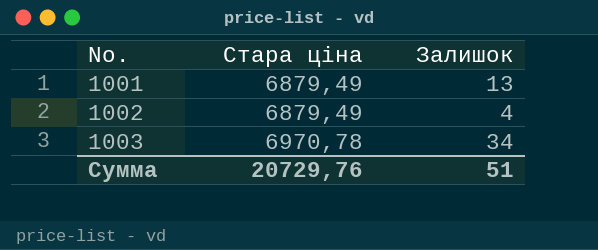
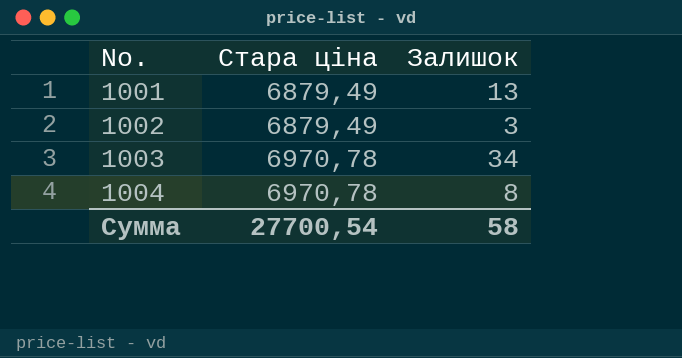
1002 | Залишок: 4 -> 3
row 1004: none -> 6970,78 | 8
Сумма | Стара ціна: 20729,76 -> 27700,54
Сумма | Залишок: 51 -> 58

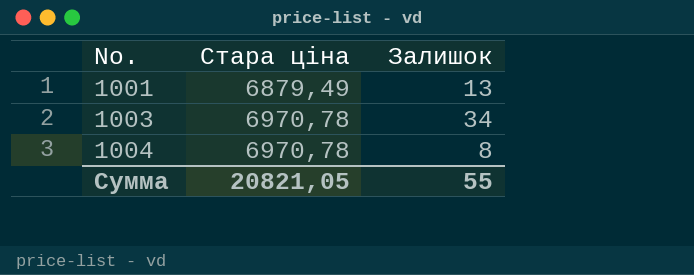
row 1002: 6879,49 | 3 -> none
Сумма | Стара ціна: 27700,54 -> 20821,05
Сумма | Залишок: 58 -> 55

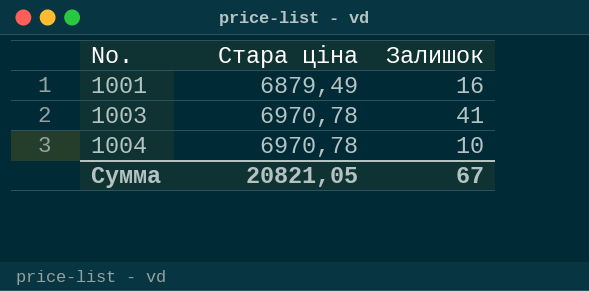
1001 | Залишок: 13 -> 16
1003 | Залишок: 34 -> 41
1004 | Залишок: 8 -> 10
Сумма | Залишок: 55 -> 67

